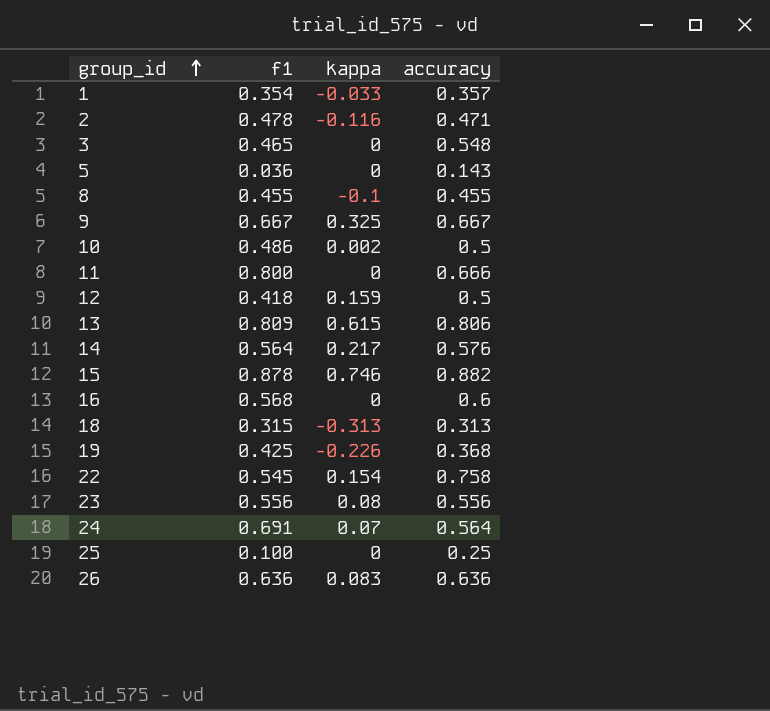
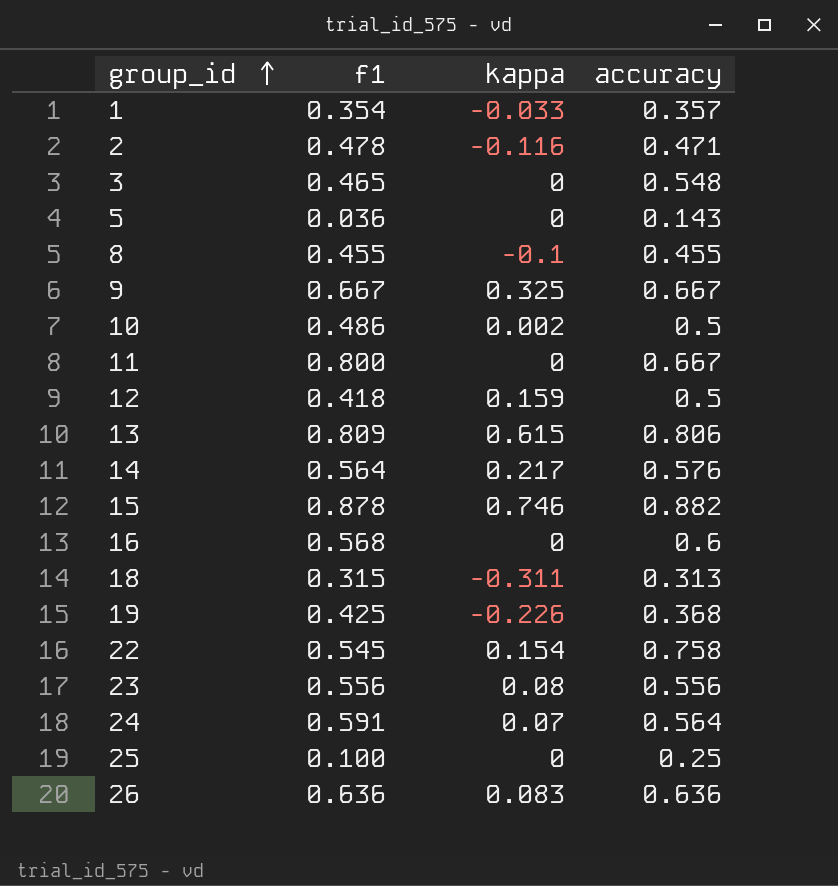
11 | accuracy: 0.666 -> 0.667
18 | kappa: -0.313 -> -0.311
24 | f1: 0.691 -> 0.591

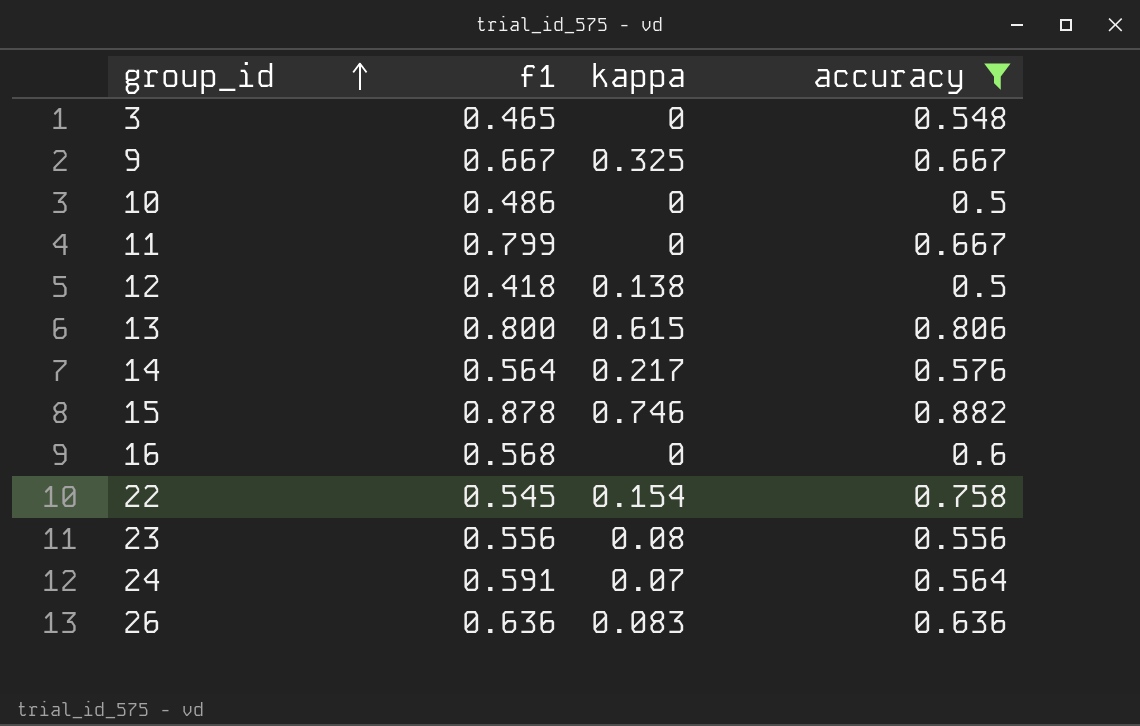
filter: none -> accuracy >= 0.5
10 | kappa: 0.002 -> 0
11 | f1: 0.800 -> 0.799
12 | kappa: 0.159 -> 0.138
13 | f1: 0.809 -> 0.800

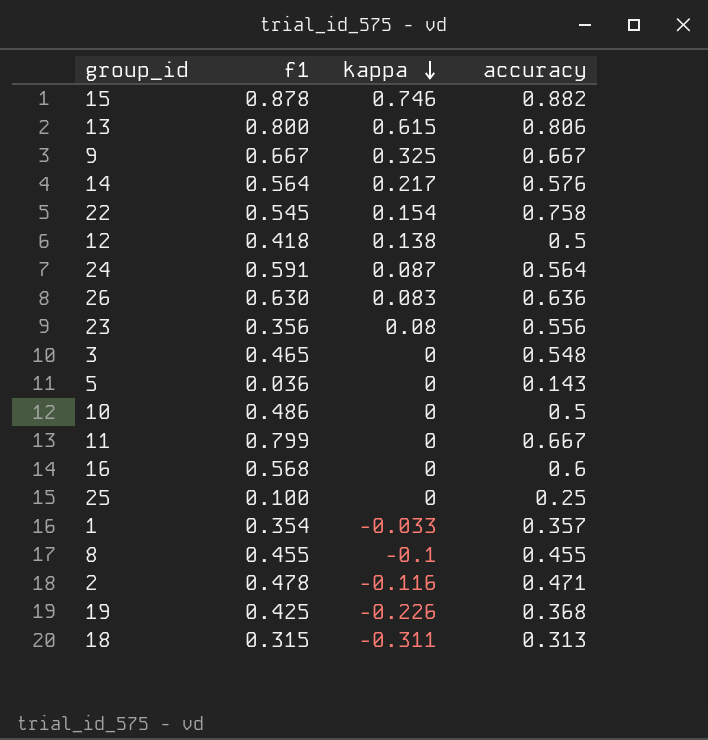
filter: accuracy >= 0.5 -> none
row order: group_id ascending -> kappa descending
24 | kappa: 0.07 -> 0.087
26 | f1: 0.636 -> 0.630
23 | f1: 0.556 -> 0.356

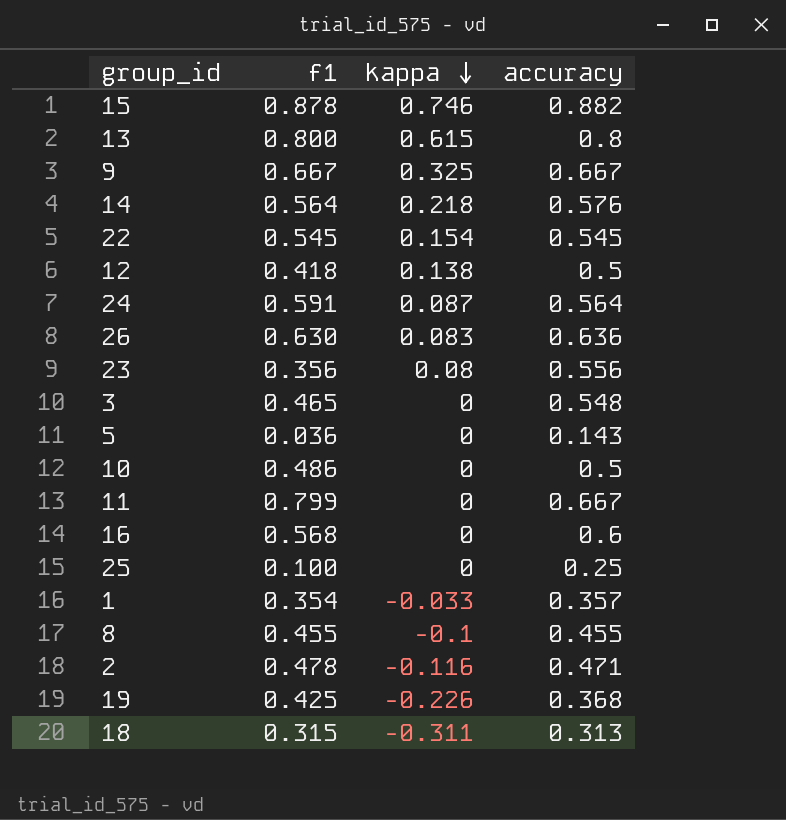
13 | accuracy: 0.806 -> 0.8
14 | kappa: 0.217 -> 0.218
22 | accuracy: 0.758 -> 0.545

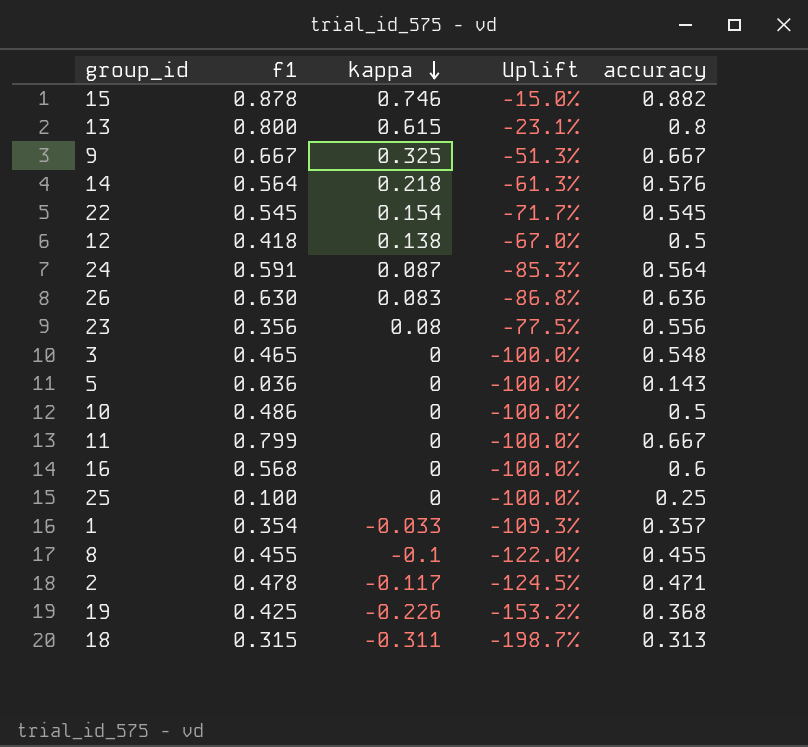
column Uplift | formula: none -> ([kappa] - [f1]) / [f1]
2 | kappa: -0.116 -> -0.117

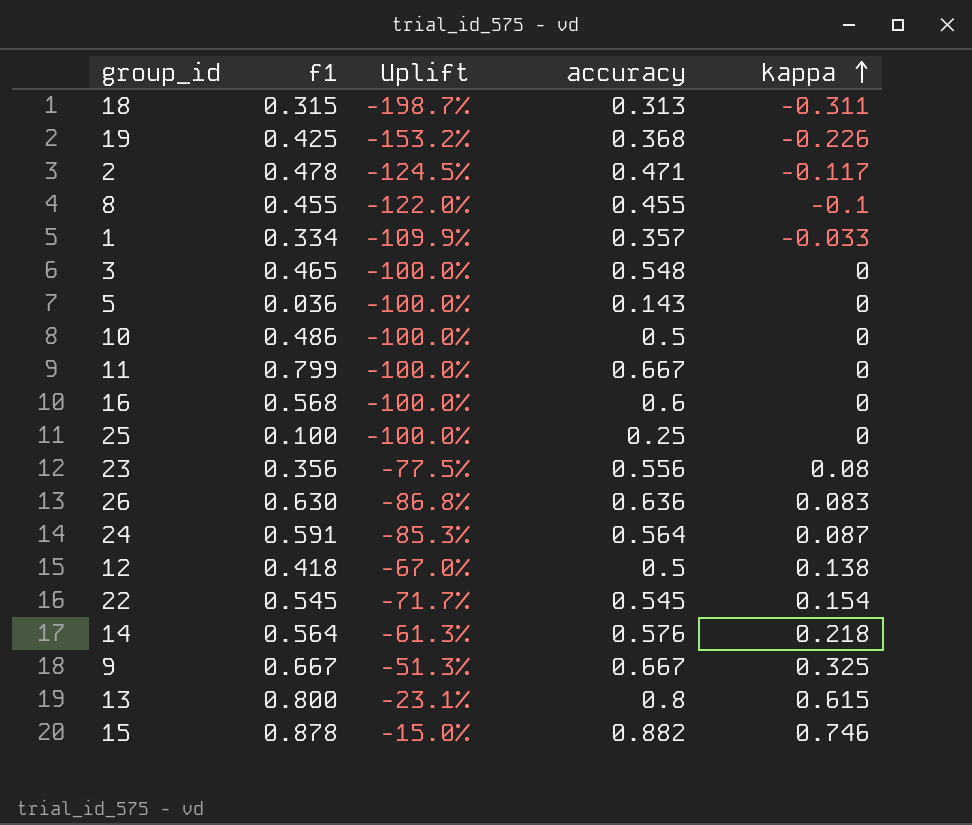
row order: kappa descending -> kappa ascending
column kappa | position: 3 -> 5
1 | f1: 0.354 -> 0.334
1 | Uplift: -109.3% -> -109.9%

